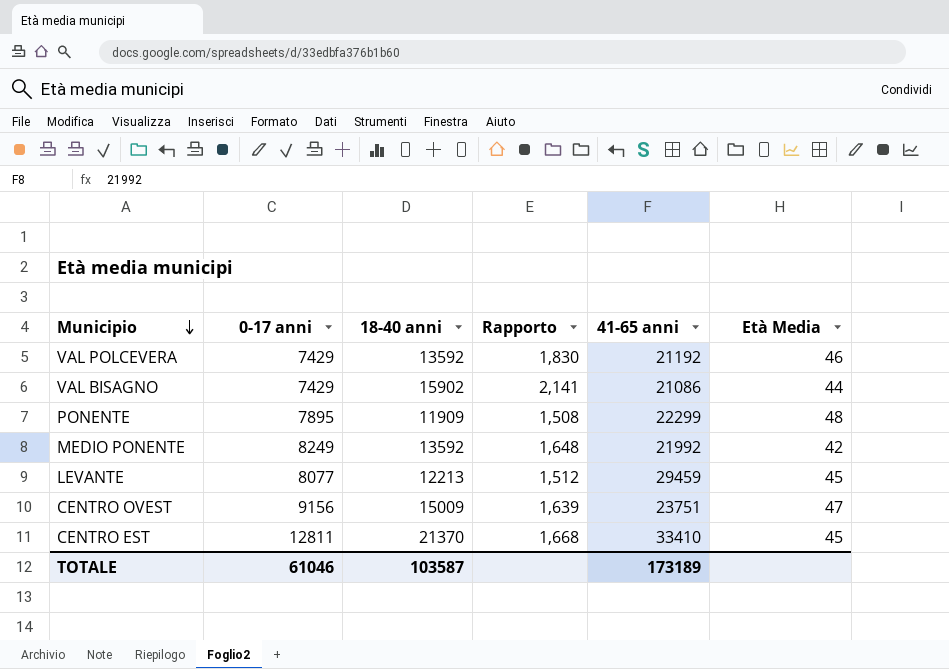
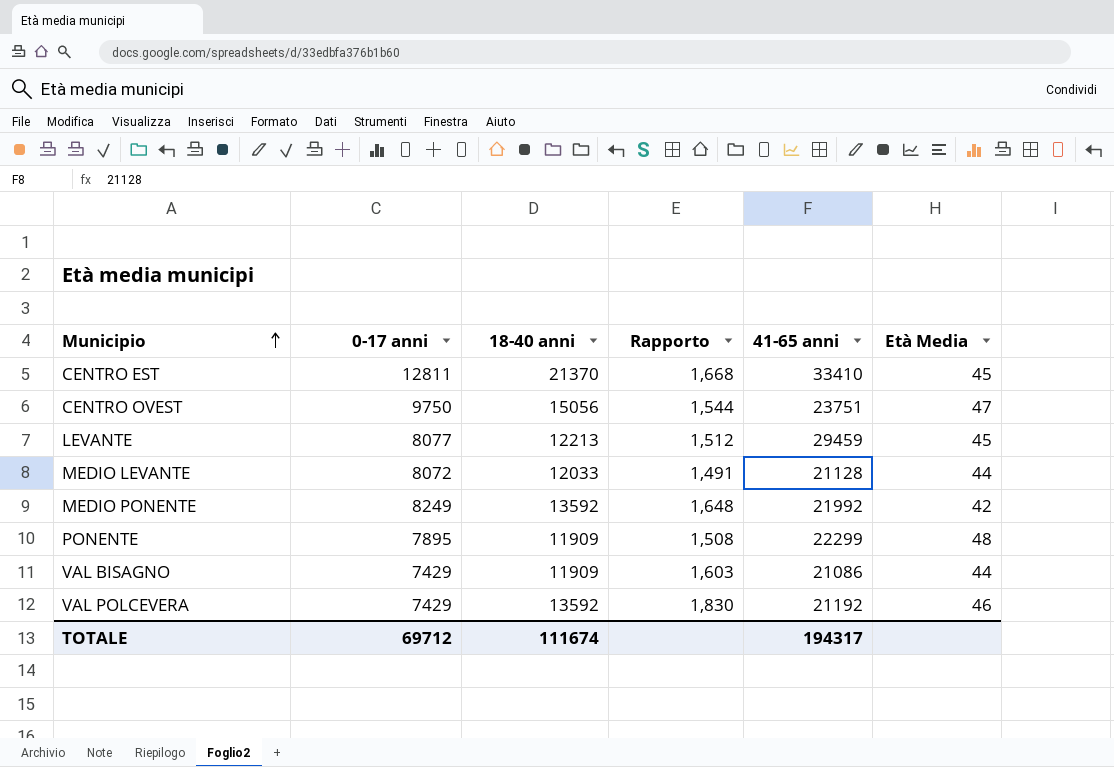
row order: Municipio descending -> Municipio ascending
CENTRO OVEST | 0-17 anni: 9156 -> 9750
CENTRO OVEST | 18-40 anni: 15009 -> 15056
CENTRO OVEST | Rapporto: 1,639 -> 1,544
row MEDIO LEVANTE: none -> 8072 | 12033 | 1,491 | 21128 | 44
VAL BISAGNO | 18-40 anni: 15902 -> 11909
VAL BISAGNO | Rapporto: 2,141 -> 1,603
TOTALE | 0-17 anni: 61046 -> 69712
TOTALE | 18-40 anni: 103587 -> 111674
TOTALE | 41-65 anni: 173189 -> 194317

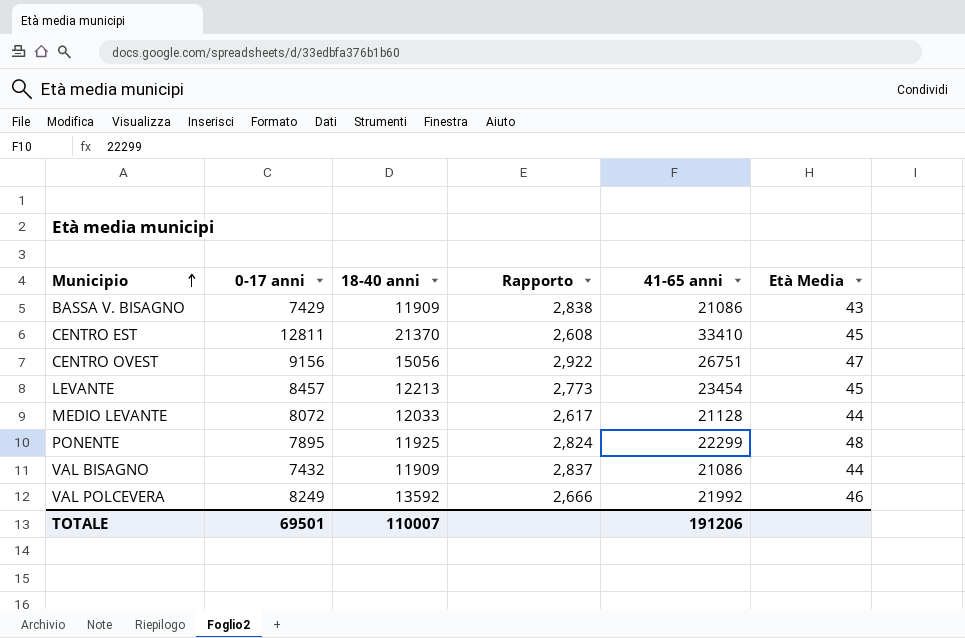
column Rapporto | formula: [18-40 anni] / [0-17 anni] -> [41-65 anni] / [0-17 anni]
row MEDIO PONENTE: 8249 | 13592 | 1,648 | 21992 | 42 -> none
row BASSA V. BISAGNO: none -> 7429 | 11909 | 2,838 | 21086 | 43
CENTRO OVEST | 0-17 anni: 9750 -> 9156
CENTRO OVEST | 41-65 anni: 23751 -> 26751
LEVANTE | 0-17 anni: 8077 -> 8457
LEVANTE | 41-65 anni: 29459 -> 23454
PONENTE | 18-40 anni: 11909 -> 11925
VAL BISAGNO | 0-17 anni: 7429 -> 7432
VAL POLCEVERA | 0-17 anni: 7429 -> 8249
VAL POLCEVERA | 41-65 anni: 21192 -> 21992
TOTALE | 0-17 anni: 69712 -> 69501
TOTALE | 18-40 anni: 111674 -> 110007
TOTALE | 41-65 anni: 194317 -> 191206

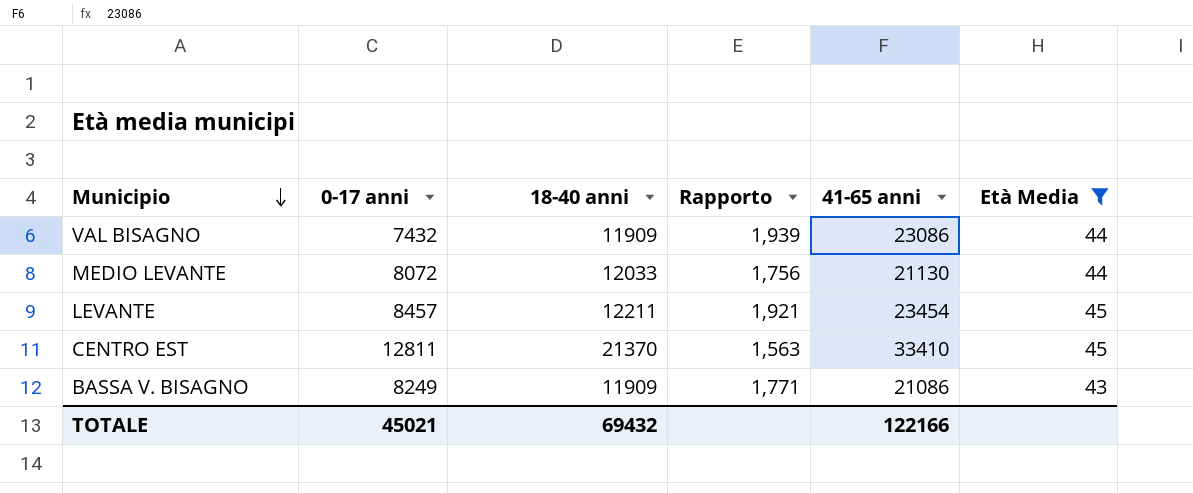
filter: none -> Età Media <= 45
row order: Municipio ascending -> Municipio descending
column Rapporto | formula: [41-65 anni] / [0-17 anni] -> [41-65 anni] / [18-40 anni]
VAL BISAGNO | 41-65 anni: 21086 -> 23086
MEDIO LEVANTE | 41-65 anni: 21128 -> 21130
LEVANTE | 18-40 anni: 12213 -> 12211
BASSA V. BISAGNO | 0-17 anni: 7429 -> 8249
TOTALE | 0-17 anni: 69501 -> 45021
TOTALE | 18-40 anni: 110007 -> 69432
TOTALE | 41-65 anni: 191206 -> 122166

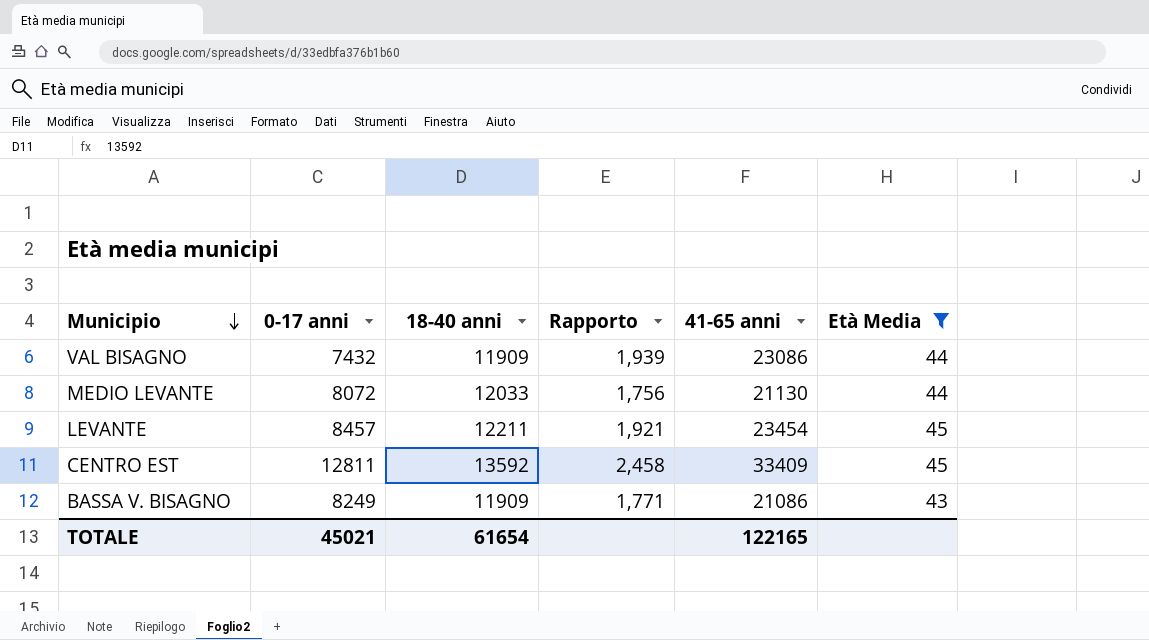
CENTRO EST | 18-40 anni: 21370 -> 13592
CENTRO EST | Rapporto: 1,563 -> 2,458
CENTRO EST | 41-65 anni: 33410 -> 33409
TOTALE | 18-40 anni: 69432 -> 61654
TOTALE | 41-65 anni: 122166 -> 122165

